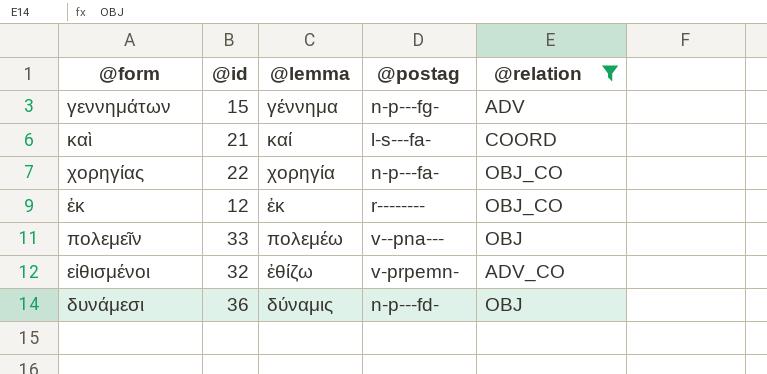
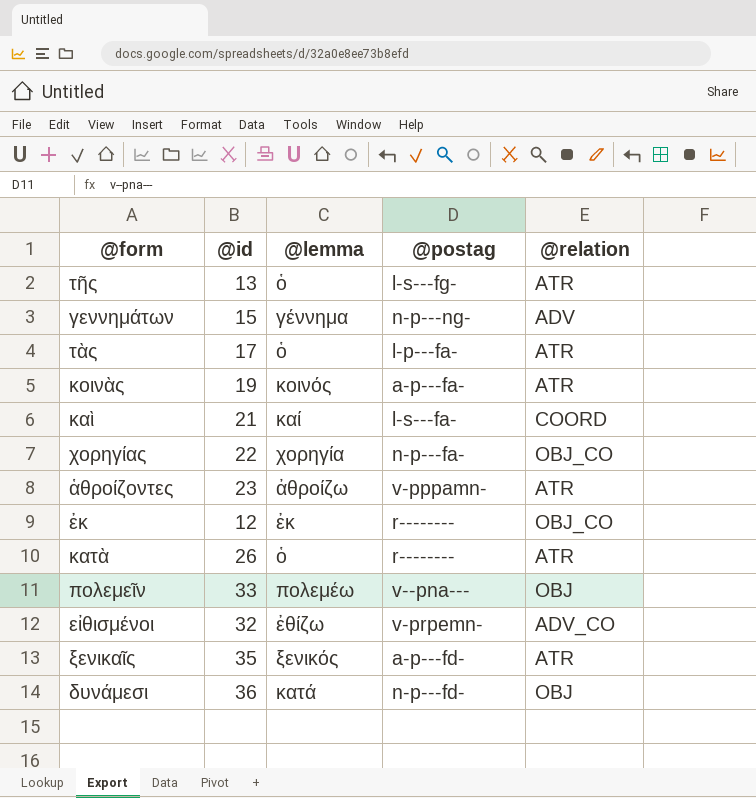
filter: @relation != ATR -> none
γεννημάτων | @postag: n-p---fg- -> n-p---ng-
δυνάμεσι | @lemma: δύναμις -> κατά

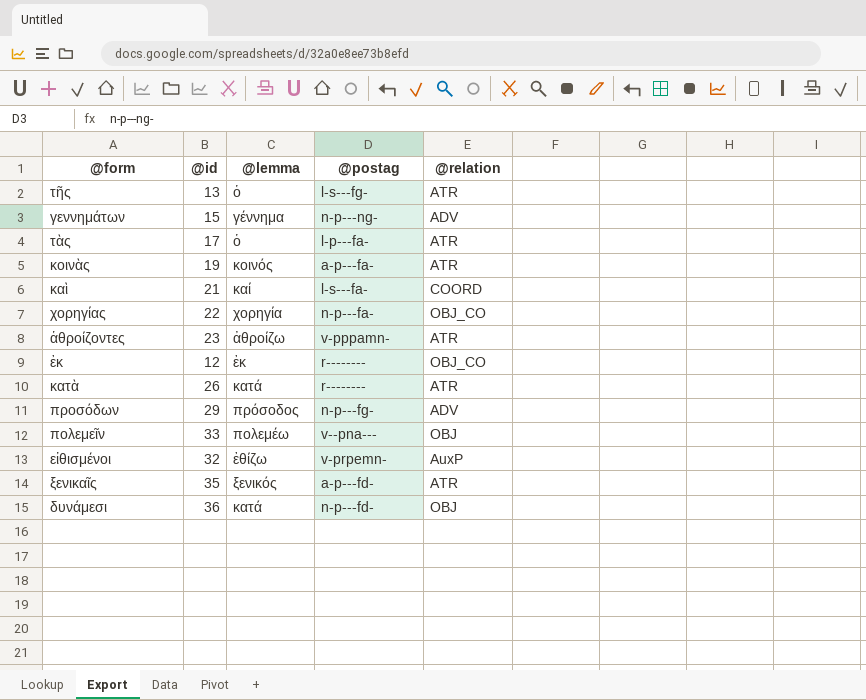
κατὰ | @lemma: ὁ -> κατά
row προσόδων: none -> 29 | πρόσοδος | n-p---fg- | ADV
εἰθισμένοι | @relation: ADV_CO -> AuxP

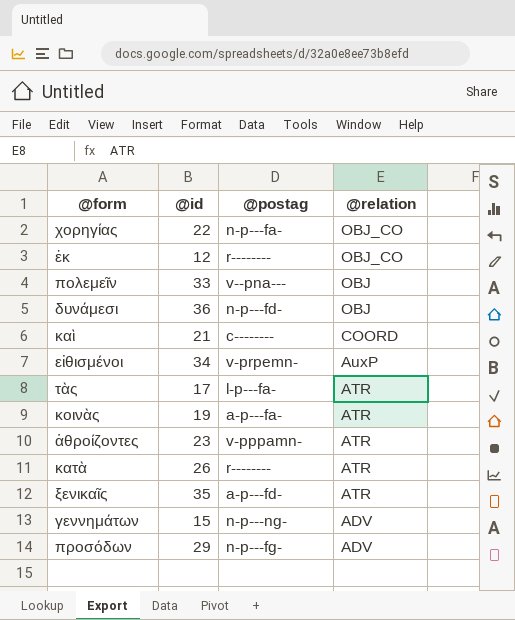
row order: none -> @relation descending
column @lemma | position: 3 -> none
row τῆς: 13 | ὁ | l-s---fg- | ATR -> none
καὶ | @postag: l-s---fa- -> c--------
εἰθισμένοι | @id: 32 -> 34

